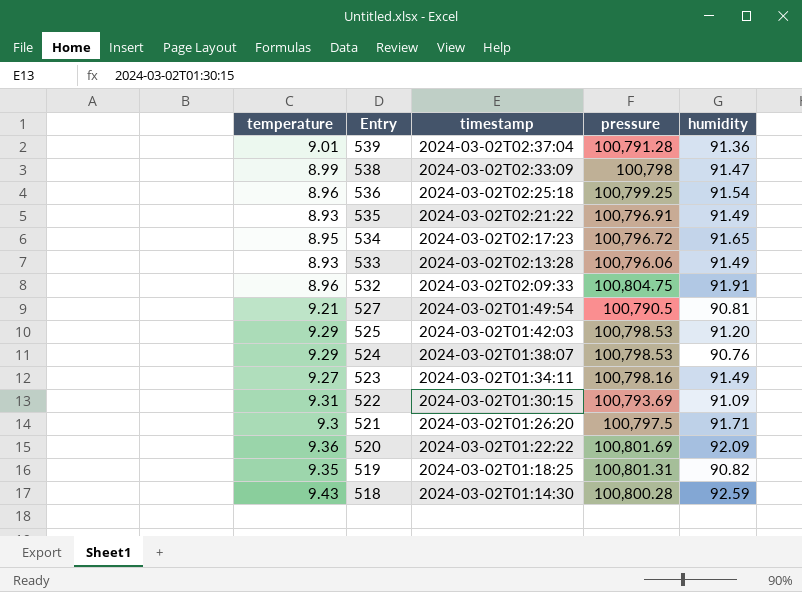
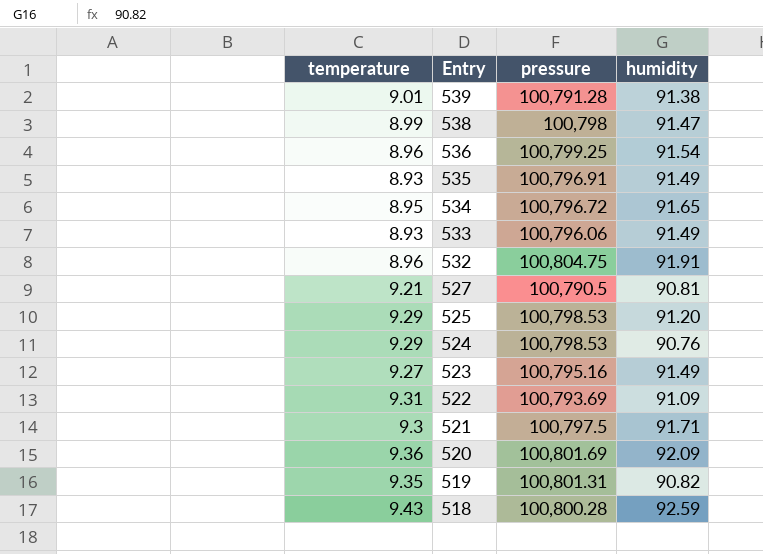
column timestamp | position: 3 -> none
539 | humidity: 91.36 -> 91.38
523 | pressure: 100,798.16 -> 100,795.16

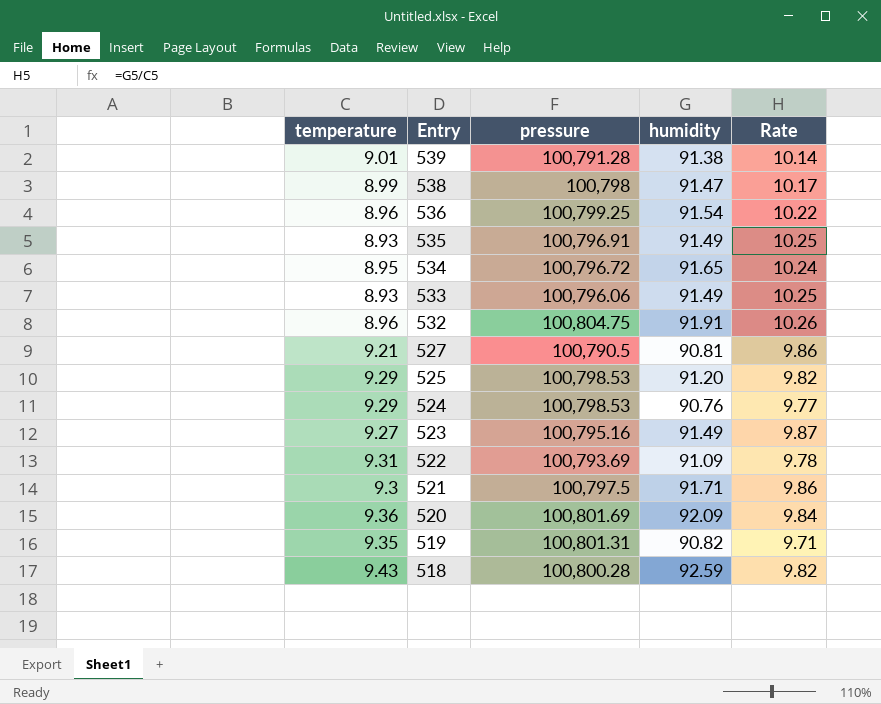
column Rate | formula: none -> [humidity] / [temperature]

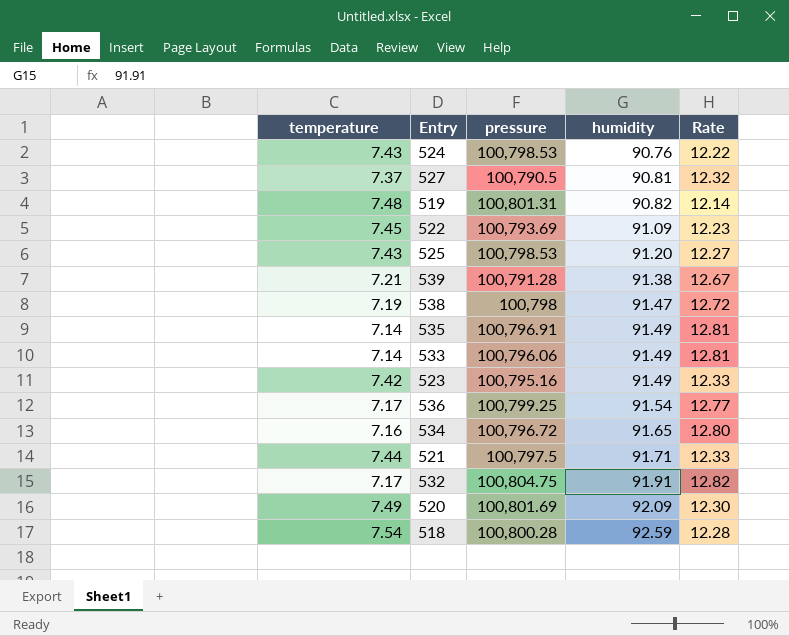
row order: Entry descending -> humidity ascending
524 | temperature: 9.29 -> 7.43
524 | Rate: 9.77 -> 12.22
527 | temperature: 9.21 -> 7.37
527 | Rate: 9.86 -> 12.32
519 | temperature: 9.35 -> 7.48
519 | Rate: 9.71 -> 12.14
522 | temperature: 9.31 -> 7.45
522 | Rate: 9.78 -> 12.23
525 | temperature: 9.29 -> 7.43
525 | Rate: 9.82 -> 12.27
539 | temperature: 9.01 -> 7.21
539 | Rate: 10.14 -> 12.67
538 | temperature: 8.99 -> 7.19
538 | Rate: 10.17 -> 12.72
535 | temperature: 8.93 -> 7.14
535 | Rate: 10.25 -> 12.81
533 | temperature: 8.93 -> 7.14
533 | Rate: 10.25 -> 12.81
523 | temperature: 9.27 -> 7.42
523 | Rate: 9.87 -> 12.33
536 | temperature: 8.96 -> 7.17
536 | Rate: 10.22 -> 12.77
534 | temperature: 8.95 -> 7.16
534 | Rate: 10.24 -> 12.80
521 | temperature: 9.3 -> 7.44
521 | Rate: 9.86 -> 12.33
532 | temperature: 8.96 -> 7.17
532 | Rate: 10.26 -> 12.82
520 | temperature: 9.36 -> 7.49
520 | Rate: 9.84 -> 12.30
518 | temperature: 9.43 -> 7.54
518 | Rate: 9.82 -> 12.28

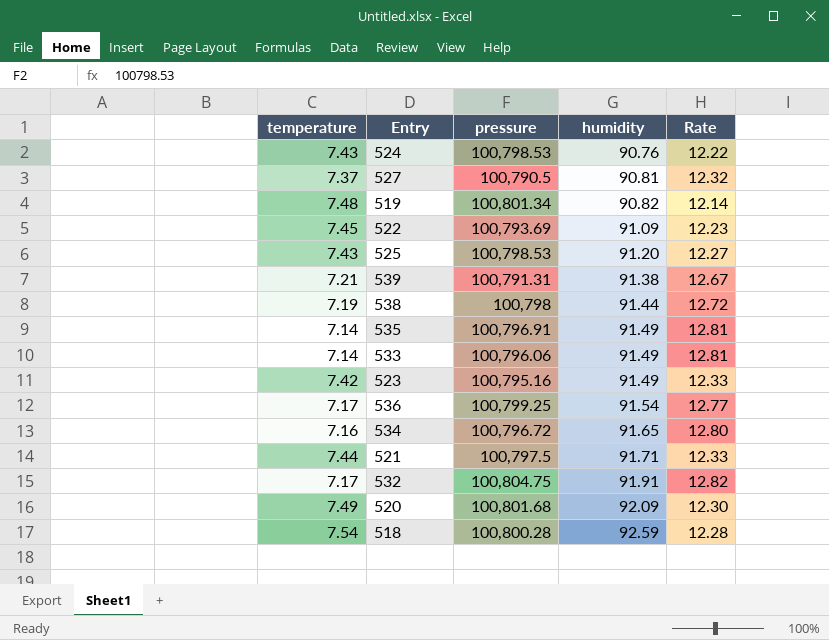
519 | pressure: 100,801.31 -> 100,801.34
539 | pressure: 100,791.28 -> 100,791.31
538 | humidity: 91.47 -> 91.44
520 | pressure: 100,801.69 -> 100,801.68

